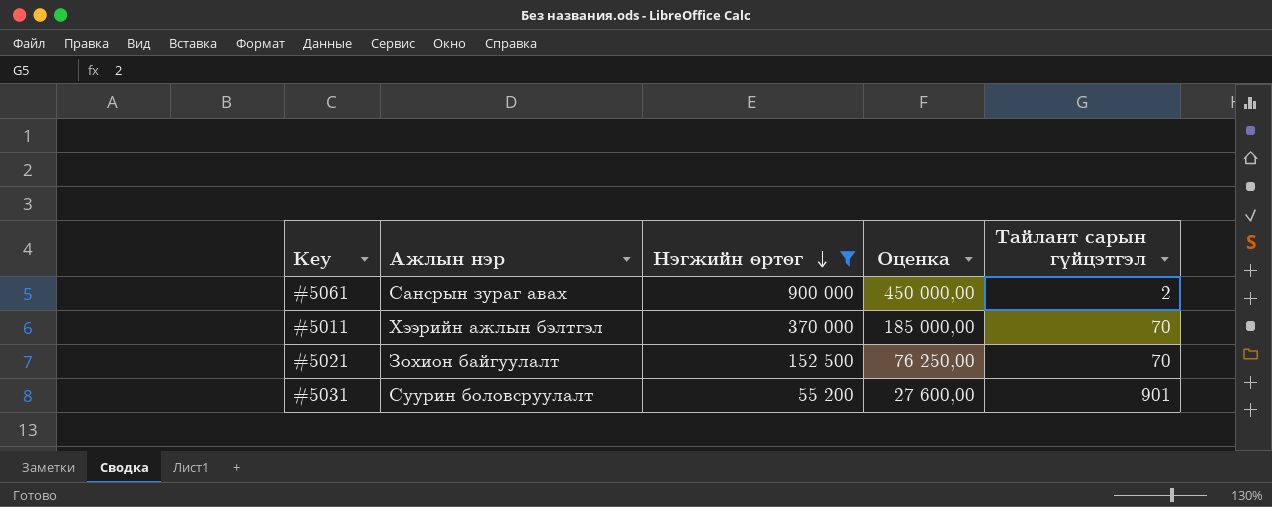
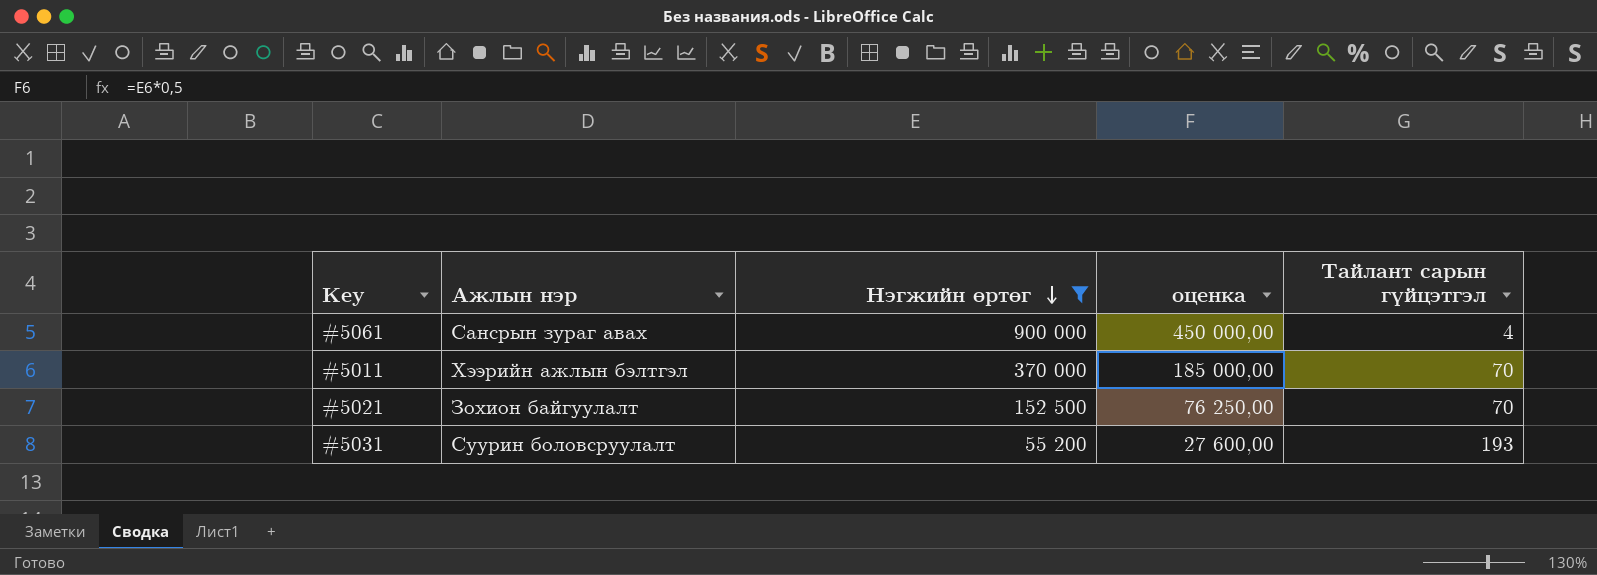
column name: Оценка -> оценка
#5061 | Тайлант сарын гүйцэтгэл: 2 -> 4
#5031 | Тайлант сарын гүйцэтгэл: 901 -> 193

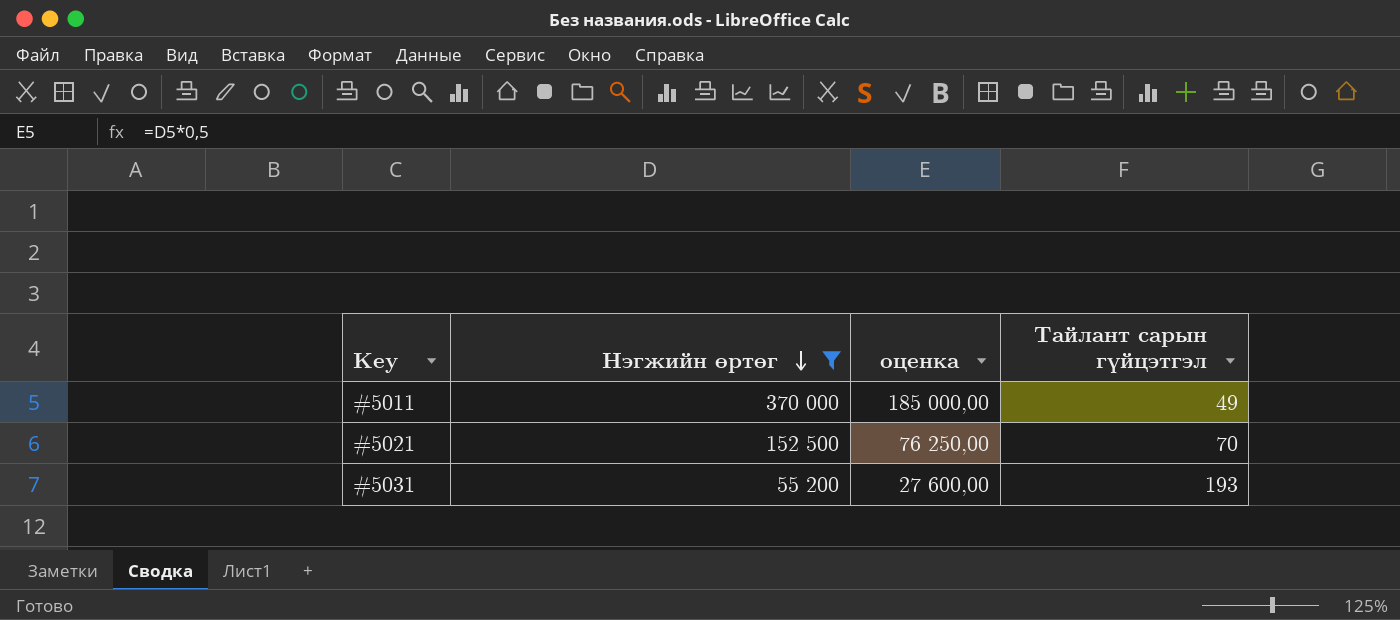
column Ажлын нэр | position: 2 -> none
row #5061: Сансрын зураг авах | 900 000 | 450 000,00 | 4 -> none
#5011 | Тайлант сарын гүйцэтгэл: 70 -> 49

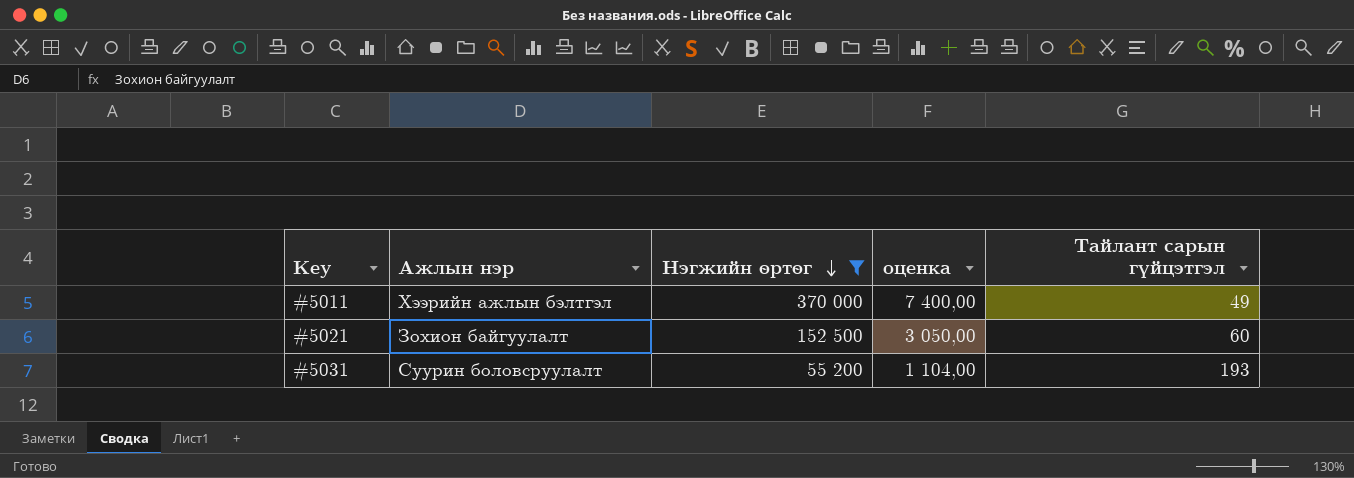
column Ажлын нэр | position: none -> 2
column оценка | formula: [Нэгжийн өртөг] * 0,5 -> [Нэгжийн өртөг] * 0,02
#5021 | Тайлант сарын гүйцэтгэл: 70 -> 60

